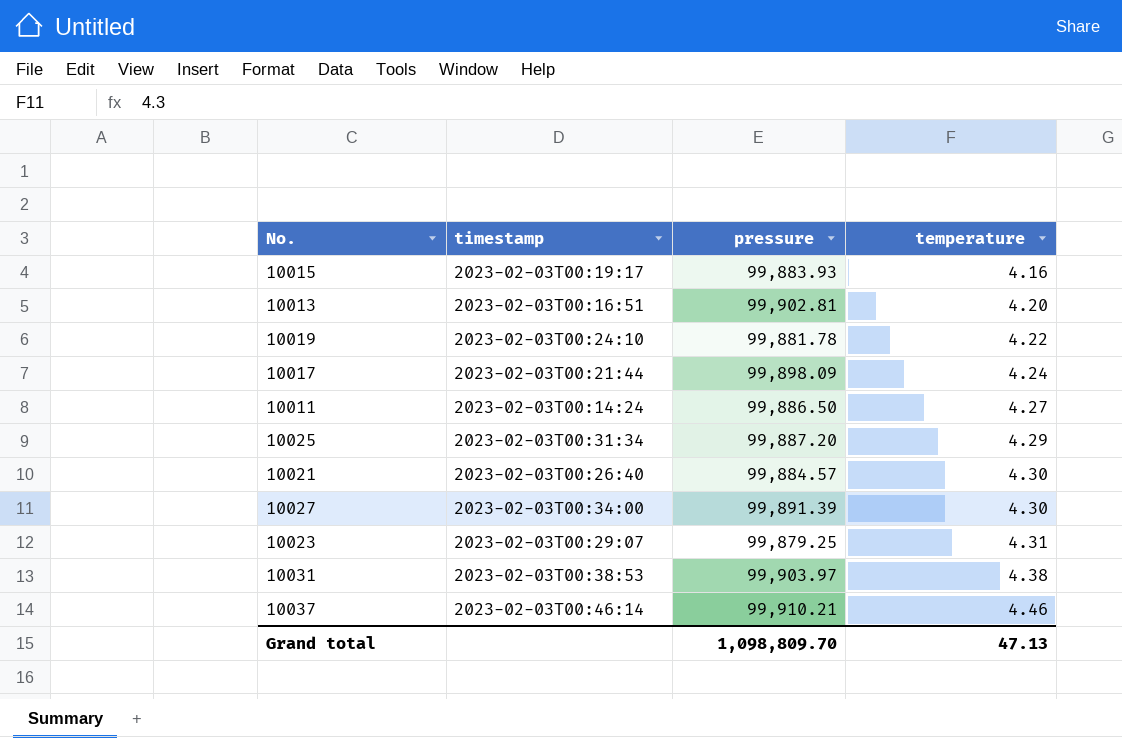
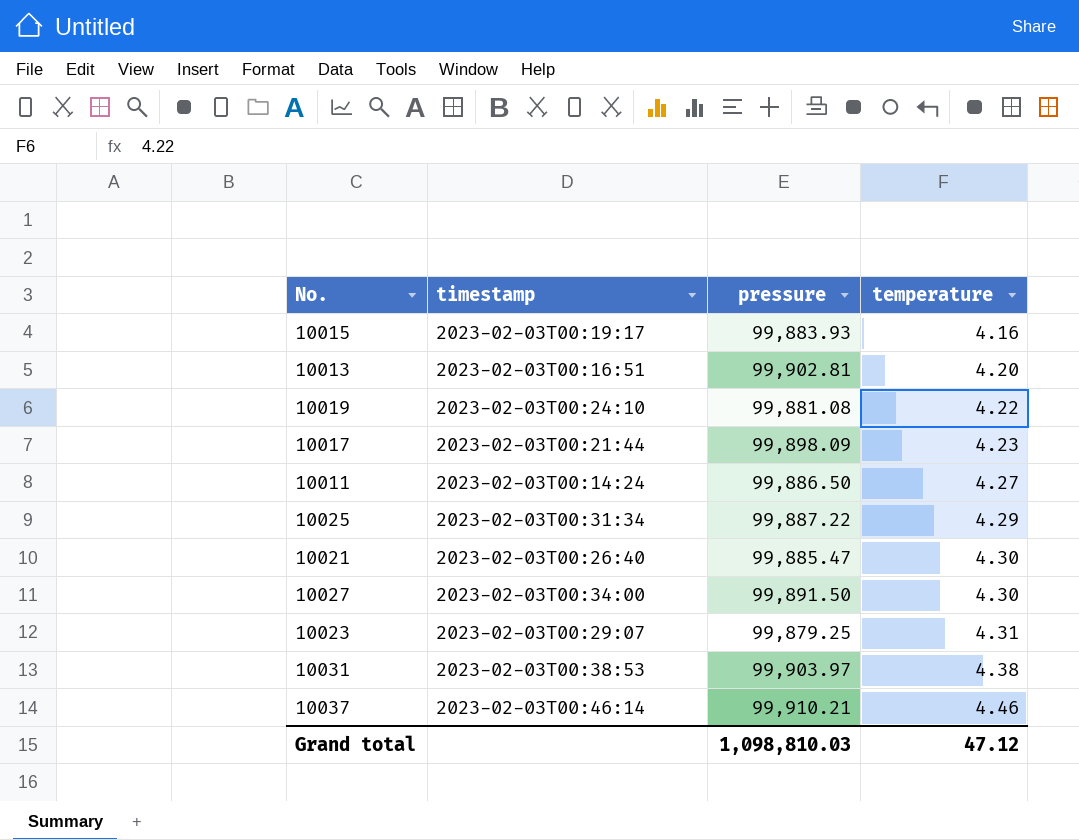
10019 | pressure: 99,881.78 -> 99,881.08
10017 | temperature: 4.24 -> 4.23
10025 | pressure: 99,887.20 -> 99,887.22
10021 | pressure: 99,884.57 -> 99,885.47
10027 | pressure: 99,891.39 -> 99,891.50
Grand total | pressure: 1,098,809.70 -> 1,098,810.03
Grand total | temperature: 47.13 -> 47.12

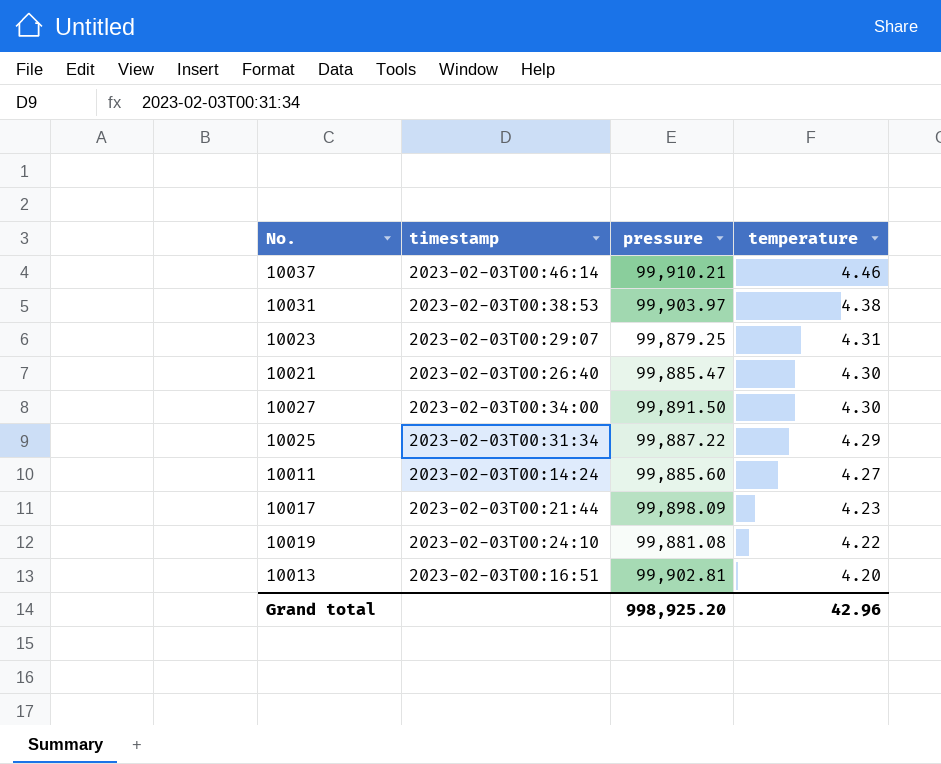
row order: temperature ascending -> temperature descending
row 10015: 2023-02-03T00:19:17 | 99,883.93 | 4.16 -> none
10011 | pressure: 99,886.50 -> 99,885.60
Grand total | pressure: 1,098,810.03 -> 998,925.20
Grand total | temperature: 47.12 -> 42.96

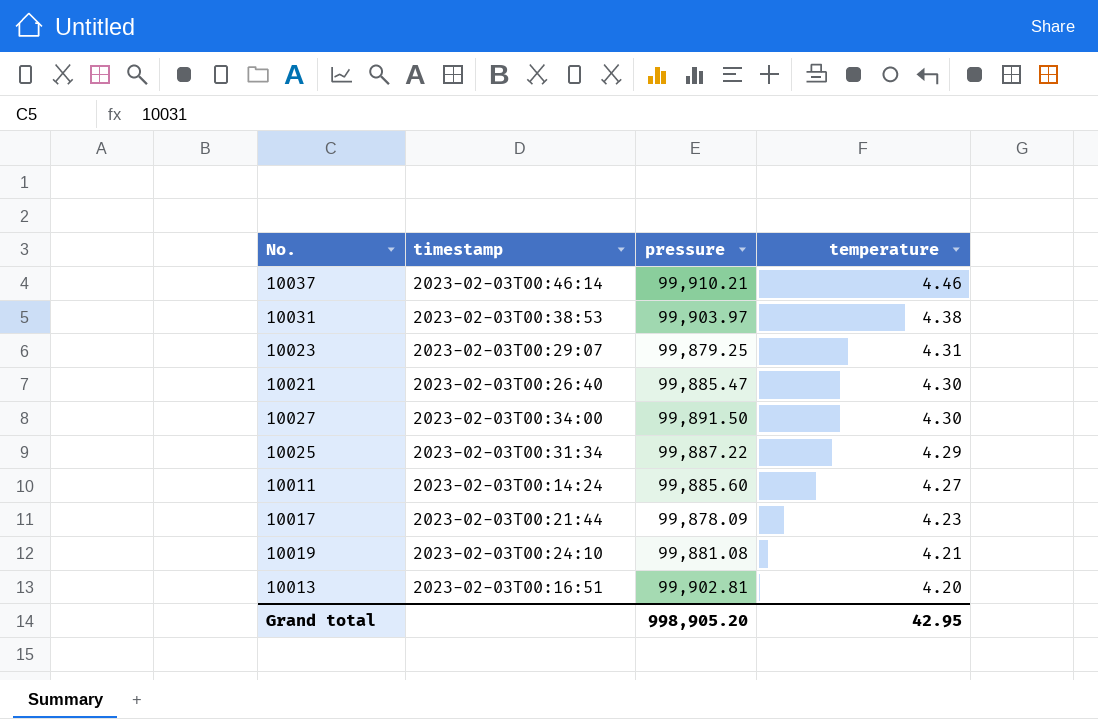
10017 | pressure: 99,898.09 -> 99,878.09
10019 | temperature: 4.22 -> 4.21
Grand total | pressure: 998,925.20 -> 998,905.20
Grand total | temperature: 42.96 -> 42.95

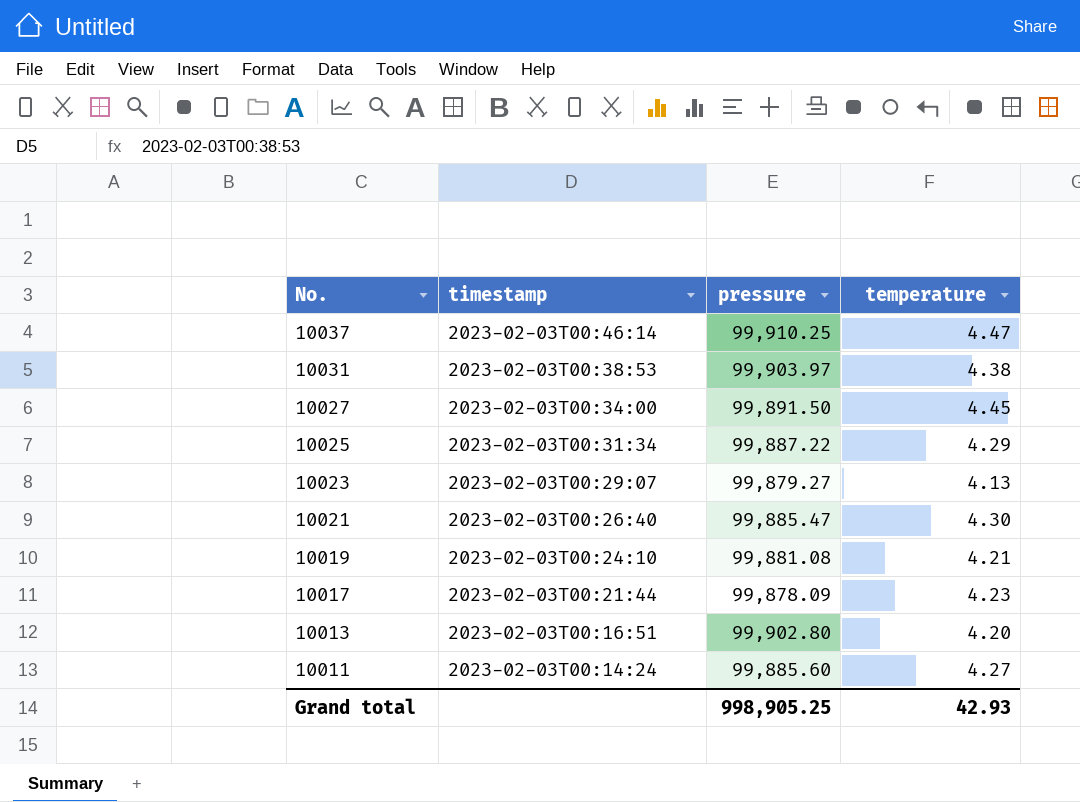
row order: temperature descending -> No. descending
10037 | pressure: 99,910.21 -> 99,910.25
10037 | temperature: 4.46 -> 4.47
10027 | temperature: 4.30 -> 4.45
10023 | pressure: 99,879.25 -> 99,879.27
10023 | temperature: 4.31 -> 4.13
10013 | pressure: 99,902.81 -> 99,902.80
Grand total | pressure: 998,905.20 -> 998,905.25
Grand total | temperature: 42.95 -> 42.93

